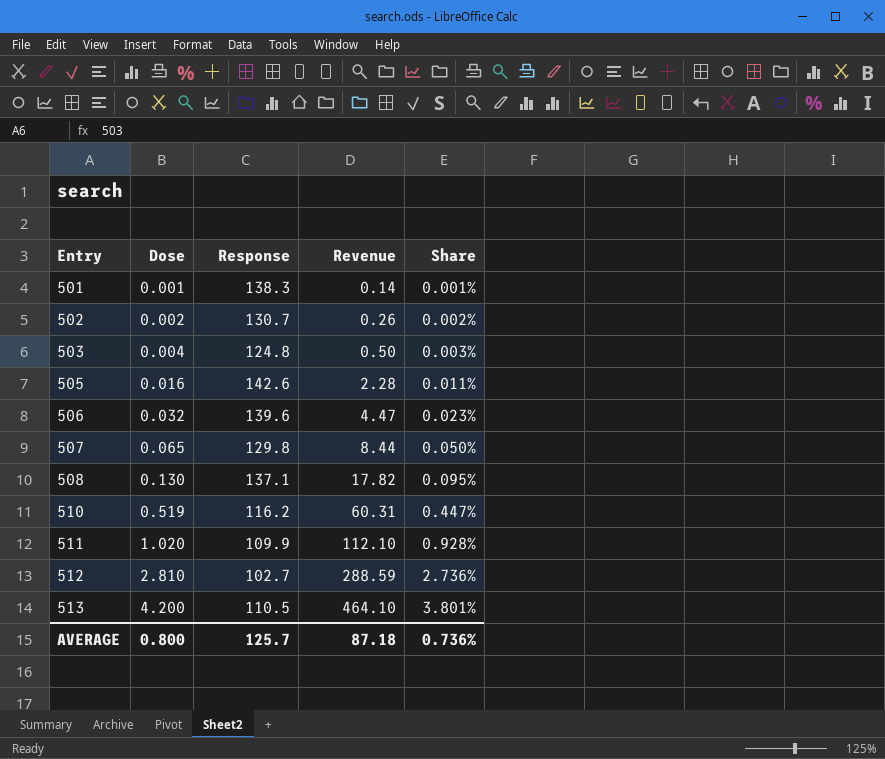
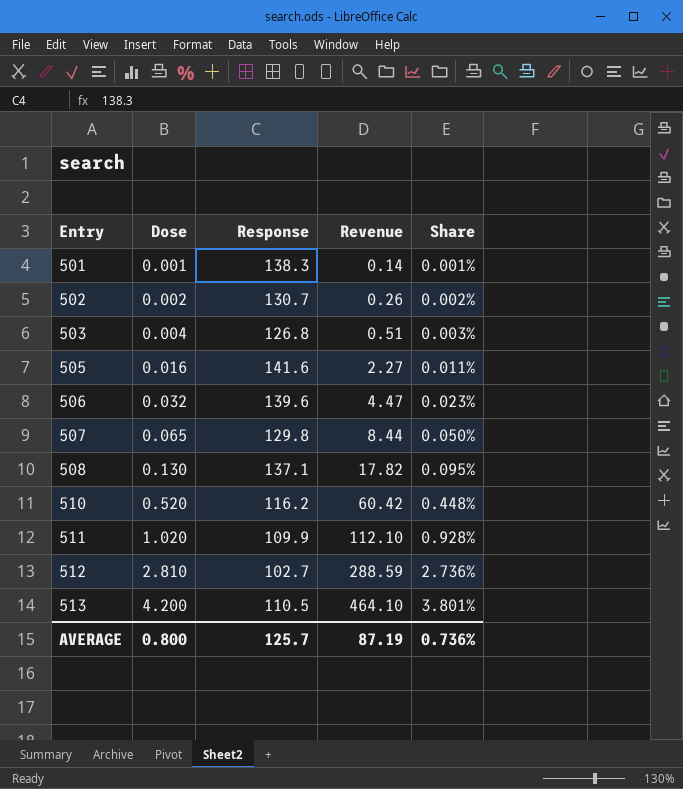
503 | Response: 124.8 -> 126.8
503 | Revenue: 0.50 -> 0.51
505 | Response: 142.6 -> 141.6
505 | Revenue: 2.28 -> 2.27
510 | Dose: 0.519 -> 0.520
510 | Revenue: 60.31 -> 60.42
510 | Share: 0.447% -> 0.448%
AVERAGE | Revenue: 87.18 -> 87.19

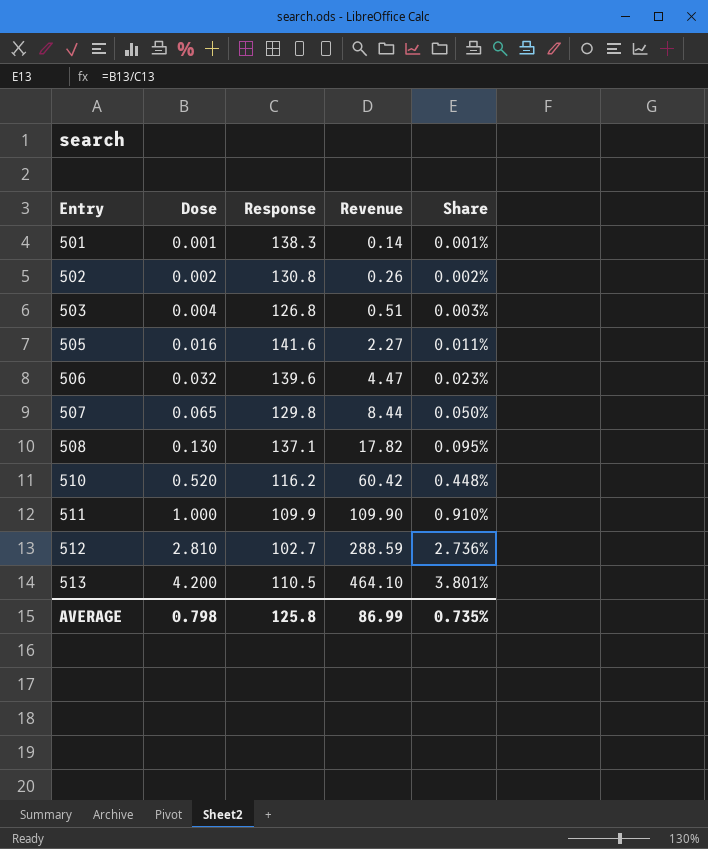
502 | Response: 130.7 -> 130.8
511 | Dose: 1.020 -> 1.000
511 | Revenue: 112.10 -> 109.90
511 | Share: 0.928% -> 0.910%
AVERAGE | Dose: 0.800 -> 0.798
AVERAGE | Response: 125.7 -> 125.8
AVERAGE | Revenue: 87.19 -> 86.99
AVERAGE | Share: 0.736% -> 0.735%

